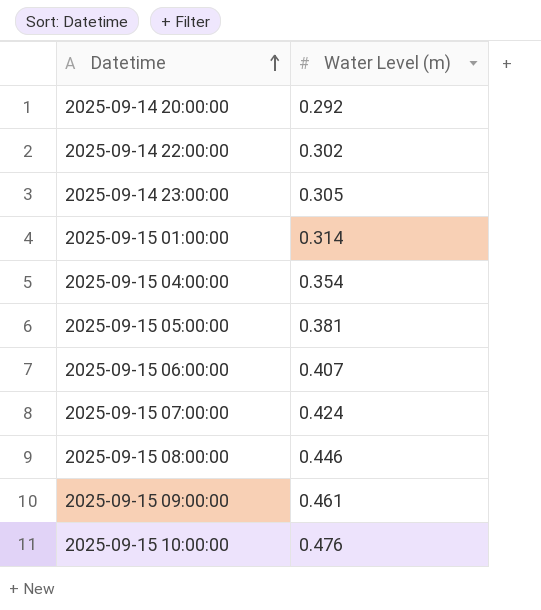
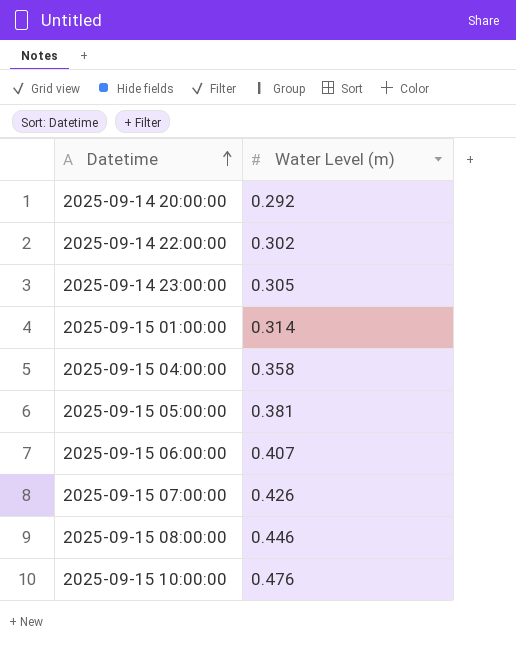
row 2025-09-15 09:00:00: 0.461 -> none
2025-09-15 04:00:00 | Water Level (m): 0.354 -> 0.358
2025-09-15 07:00:00 | Water Level (m): 0.424 -> 0.426

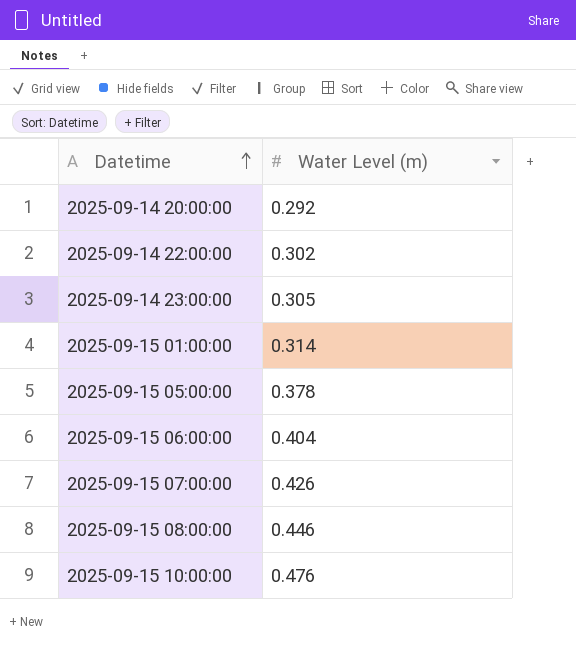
row 2025-09-15 04:00:00: 0.358 -> none
2025-09-15 05:00:00 | Water Level (m): 0.381 -> 0.378
2025-09-15 06:00:00 | Water Level (m): 0.407 -> 0.404

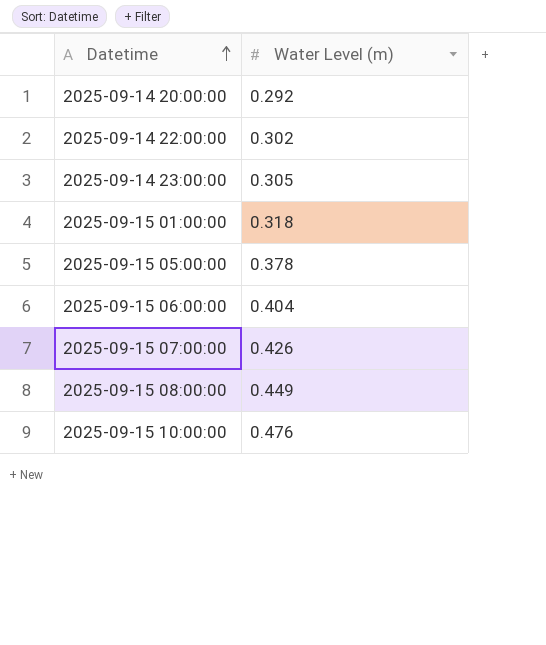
2025-09-15 01:00:00 | Water Level (m): 0.314 -> 0.318
2025-09-15 08:00:00 | Water Level (m): 0.446 -> 0.449

